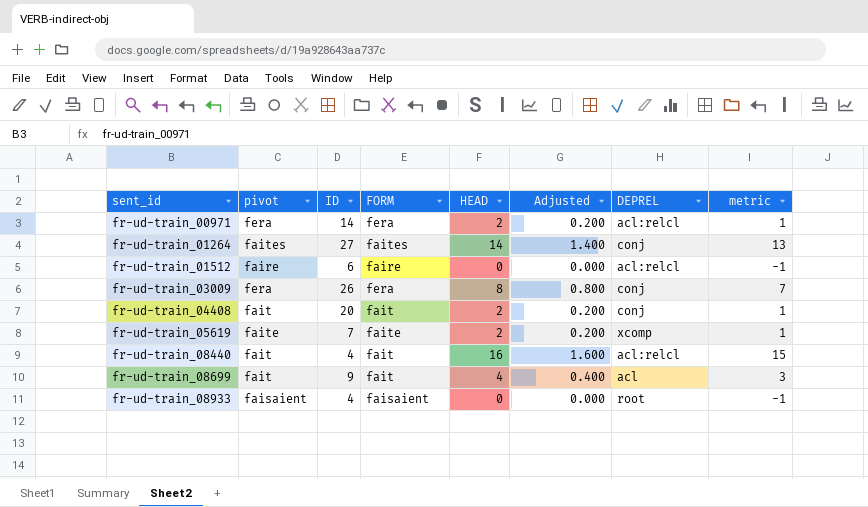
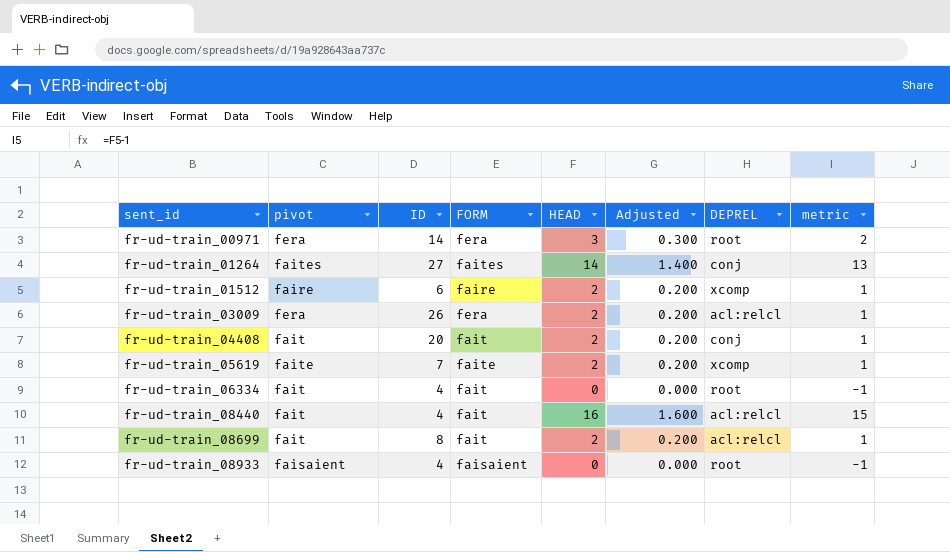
fr-ud-train_00971 | HEAD: 2 -> 3
fr-ud-train_00971 | Adjusted: 0.200 -> 0.300
fr-ud-train_00971 | DEPREL: acl:relcl -> root
fr-ud-train_00971 | metric: 1 -> 2
fr-ud-train_01512 | HEAD: 0 -> 2
fr-ud-train_01512 | Adjusted: 0.000 -> 0.200
fr-ud-train_01512 | DEPREL: acl:relcl -> xcomp
fr-ud-train_01512 | metric: -1 -> 1
fr-ud-train_03009 | HEAD: 8 -> 2
fr-ud-train_03009 | Adjusted: 0.800 -> 0.200
fr-ud-train_03009 | DEPREL: conj -> acl:relcl
fr-ud-train_03009 | metric: 7 -> 1
row fr-ud-train_06334: none -> fait | 4 | fait | 0 | 0.000 | root | -1
fr-ud-train_08699 | ID: 9 -> 8
fr-ud-train_08699 | HEAD: 4 -> 2
fr-ud-train_08699 | Adjusted: 0.400 -> 0.200
fr-ud-train_08699 | DEPREL: acl -> acl:relcl
fr-ud-train_08699 | metric: 3 -> 1

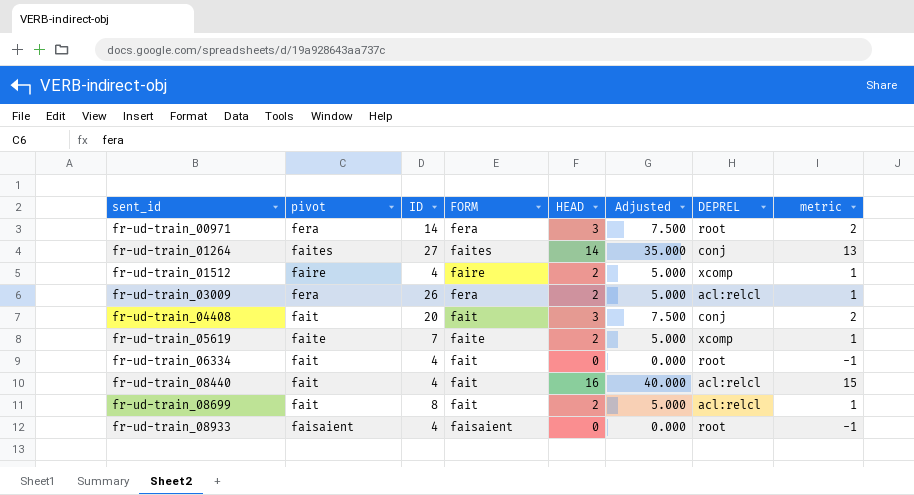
column Adjusted | formula: [HEAD] * 0.1 -> [HEAD] * 2.5
fr-ud-train_01512 | ID: 6 -> 4
fr-ud-train_04408 | HEAD: 2 -> 3
fr-ud-train_04408 | metric: 1 -> 2

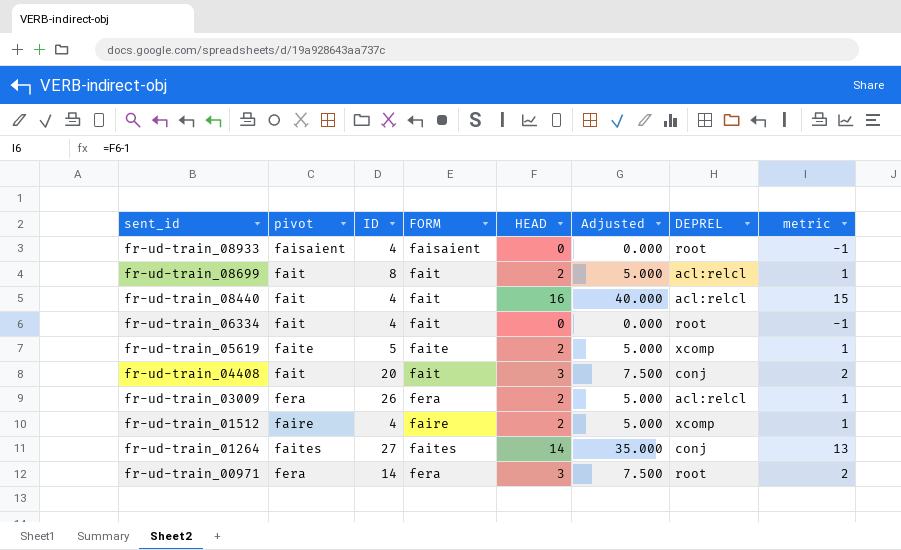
row order: sent_id ascending -> sent_id descending
fr-ud-train_05619 | ID: 7 -> 5

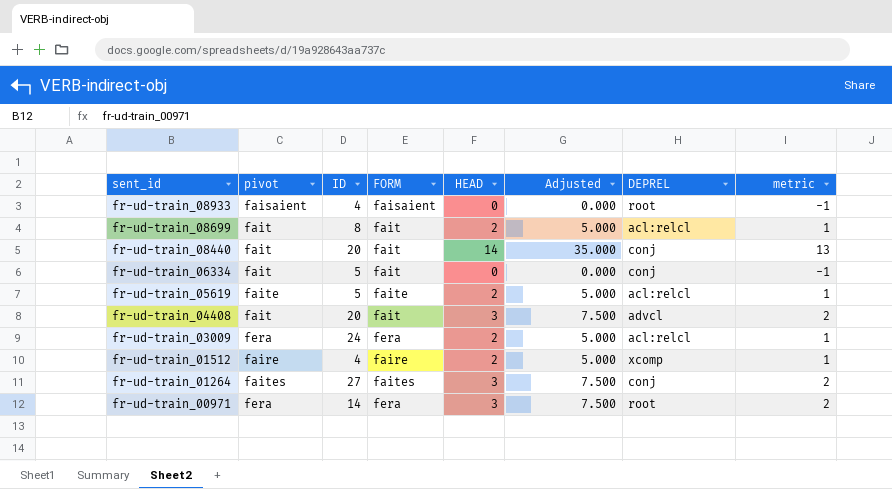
fr-ud-train_08440 | ID: 4 -> 20
fr-ud-train_08440 | HEAD: 16 -> 14
fr-ud-train_08440 | Adjusted: 40.000 -> 35.000
fr-ud-train_08440 | DEPREL: acl:relcl -> conj
fr-ud-train_08440 | metric: 15 -> 13
fr-ud-train_06334 | ID: 4 -> 5
fr-ud-train_06334 | DEPREL: root -> conj
fr-ud-train_05619 | DEPREL: xcomp -> acl:relcl
fr-ud-train_04408 | DEPREL: conj -> advcl
fr-ud-train_03009 | ID: 26 -> 24
fr-ud-train_01264 | HEAD: 14 -> 3
fr-ud-train_01264 | Adjusted: 35.000 -> 7.500
fr-ud-train_01264 | metric: 13 -> 2

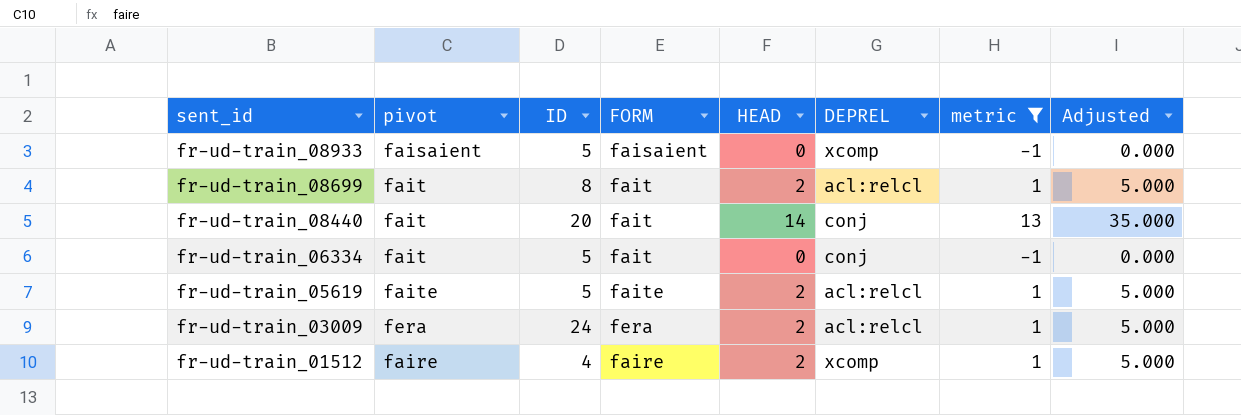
filter: none -> metric != 2
column Adjusted | position: 6 -> 8
fr-ud-train_08933 | ID: 4 -> 5
fr-ud-train_08933 | DEPREL: root -> xcomp

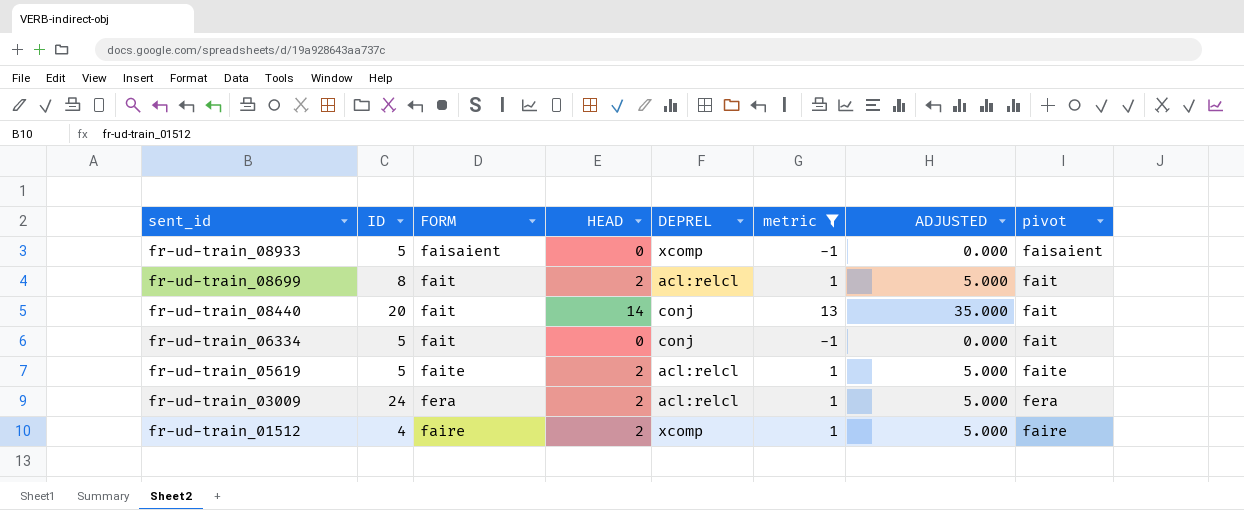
column name: Adjusted -> ADJUSTED
column pivot | position: 2 -> 8

